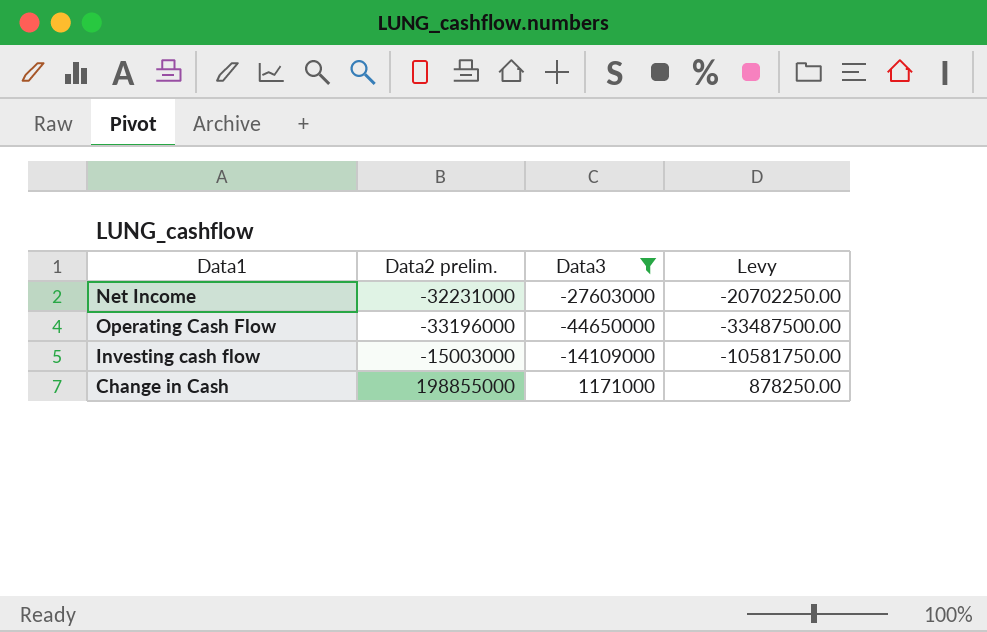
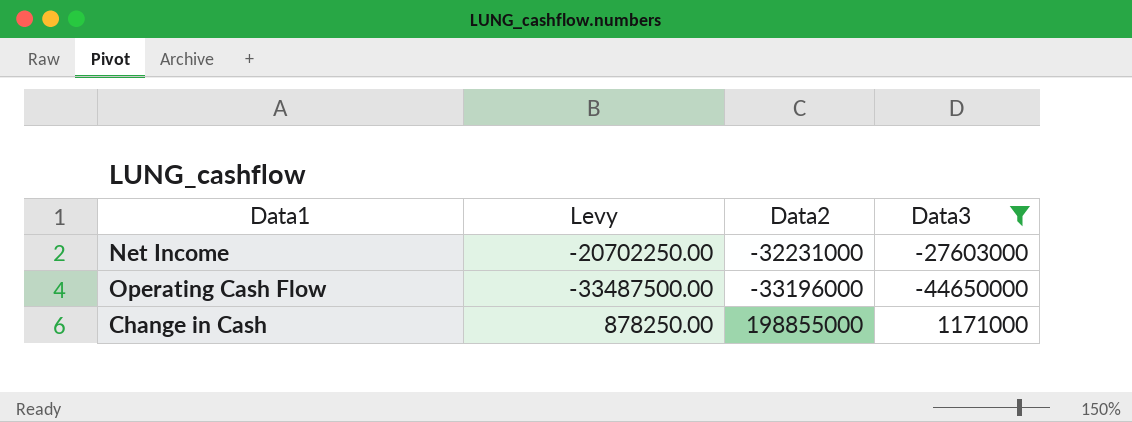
column Levy | position: 4 -> 2
column name: Data2 prelim. -> Data2
row Investing cash flow: -15003000 | -14109000 | -10581750.00 -> none

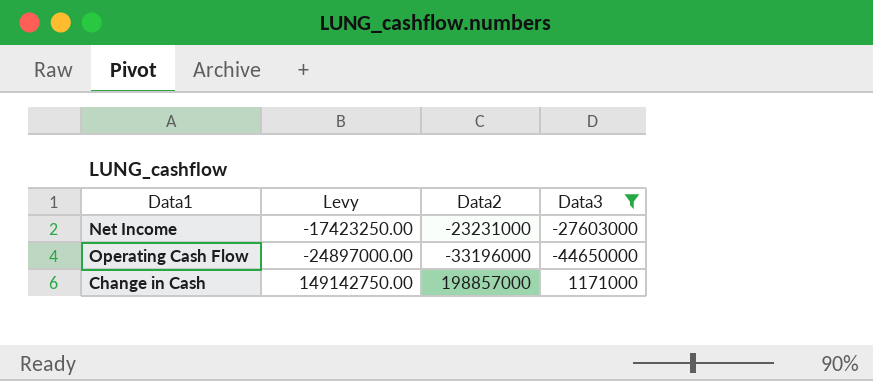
column Levy | formula: [Data3] * 0.75 -> [Data2] * 0.75
Net Income | Data2: -32231000 -> -23231000
Change in Cash | Data2: 198855000 -> 198857000

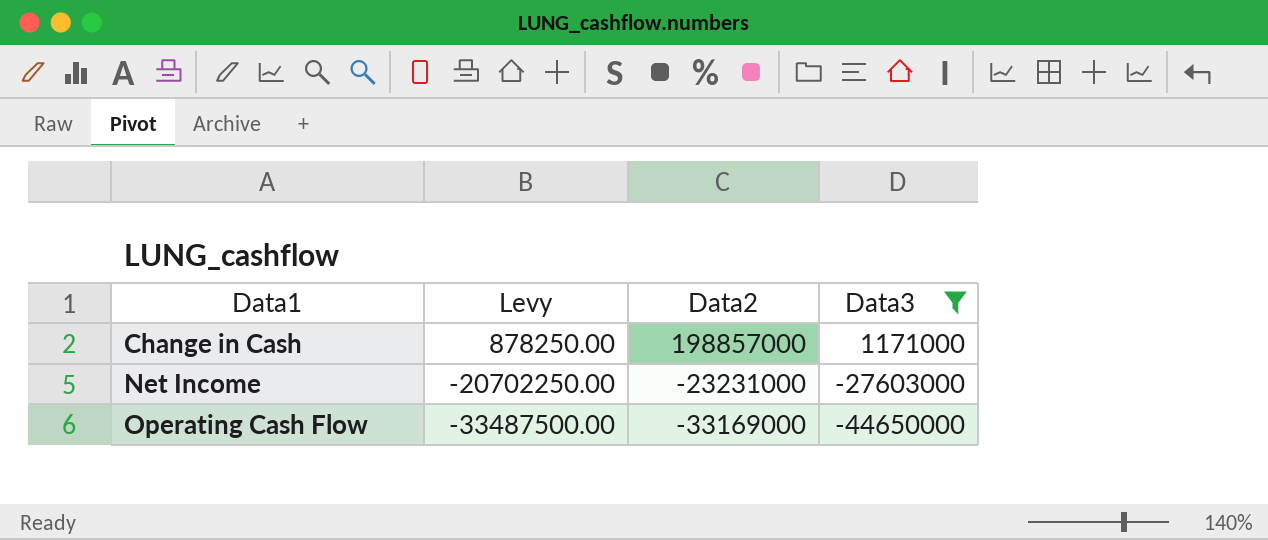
row order: none -> Data1 ascending
column Levy | formula: [Data2] * 0.75 -> [Data3] * 0.75
Operating Cash Flow | Data2: -33196000 -> -33169000

